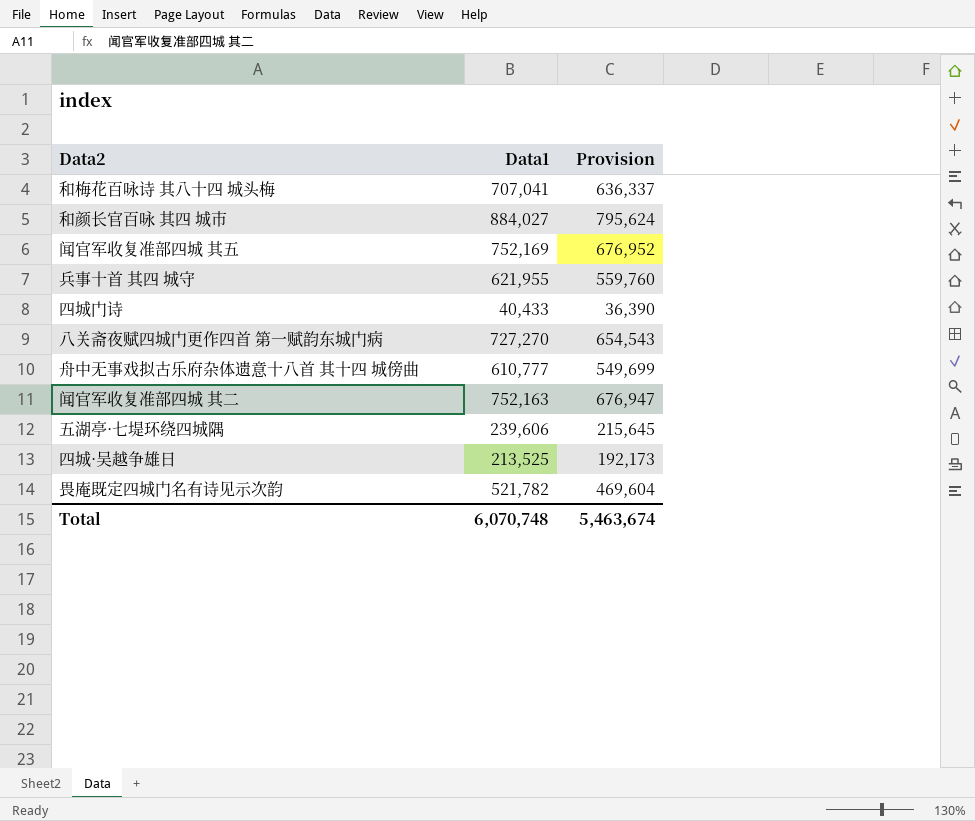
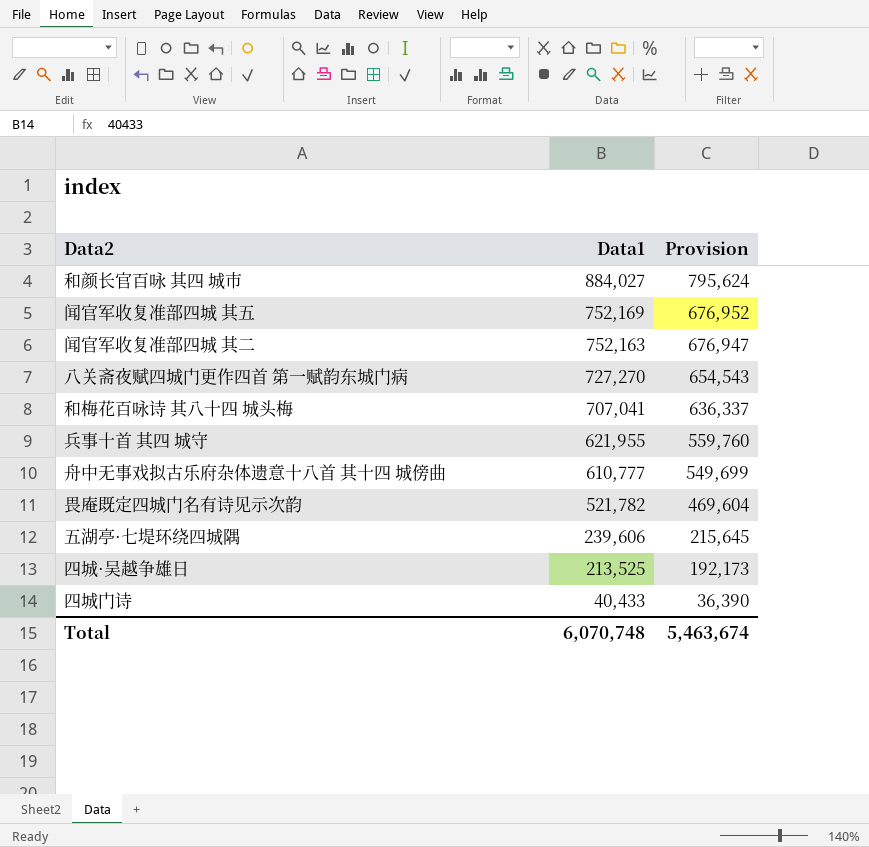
row order: none -> Data1 descending

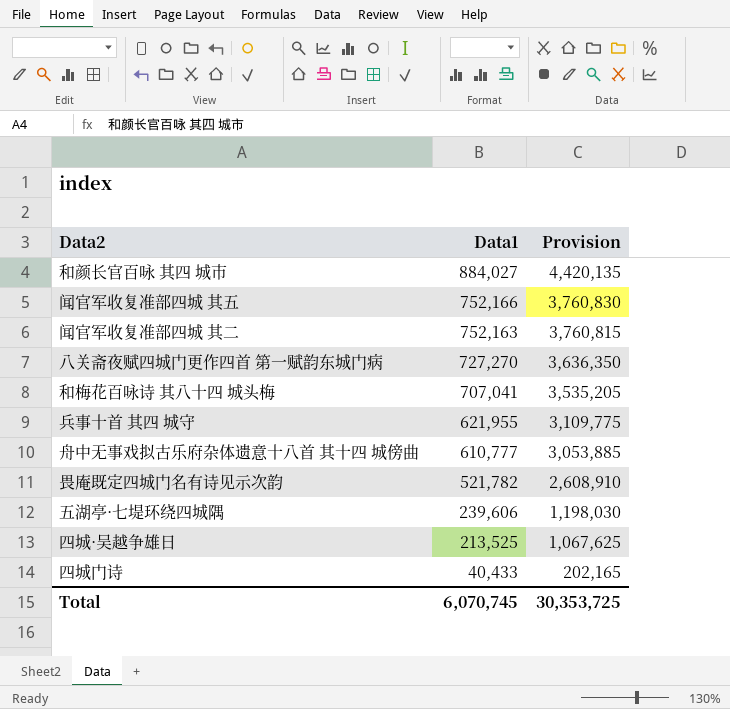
column Provision | formula: [Data1] * 0.9 -> [Data1] * 5
闻官军收复准部四城 其五 | Data1: 752,169 -> 752,166
Total | Data1: 6,070,748 -> 6,070,745
Total | Provision: 5,463,674 -> 30,353,725

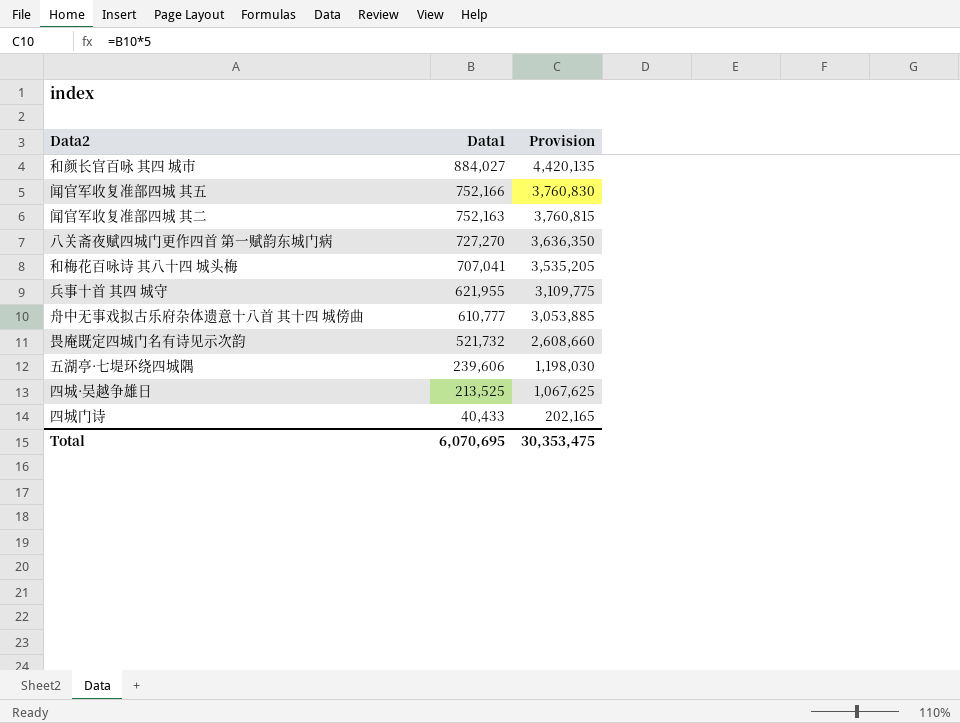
畏庵既定四城门名有诗见示次韵 | Data1: 521,782 -> 521,732
畏庵既定四城门名有诗见示次韵 | Provision: 2,608,910 -> 2,608,660
Total | Data1: 6,070,745 -> 6,070,695
Total | Provision: 30,353,725 -> 30,353,475

